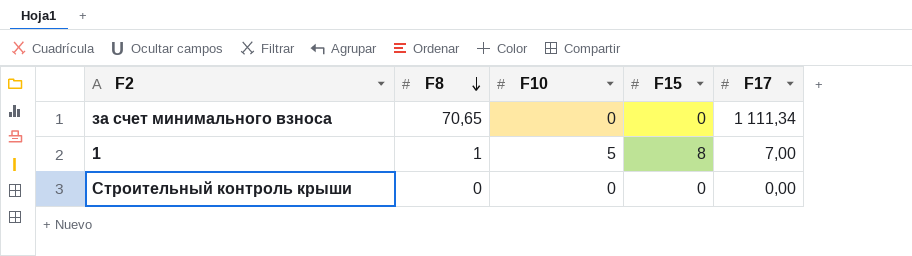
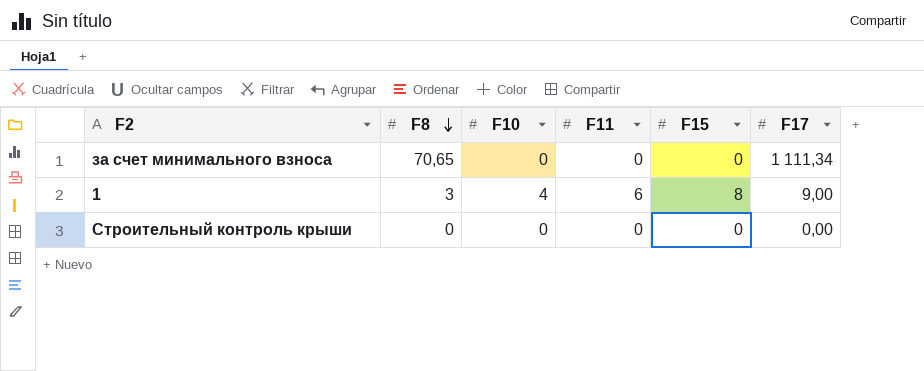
column F11 | position: none -> 4
1 | F8: 1 -> 3
1 | F10: 5 -> 4
1 | F17: 7,00 -> 9,00

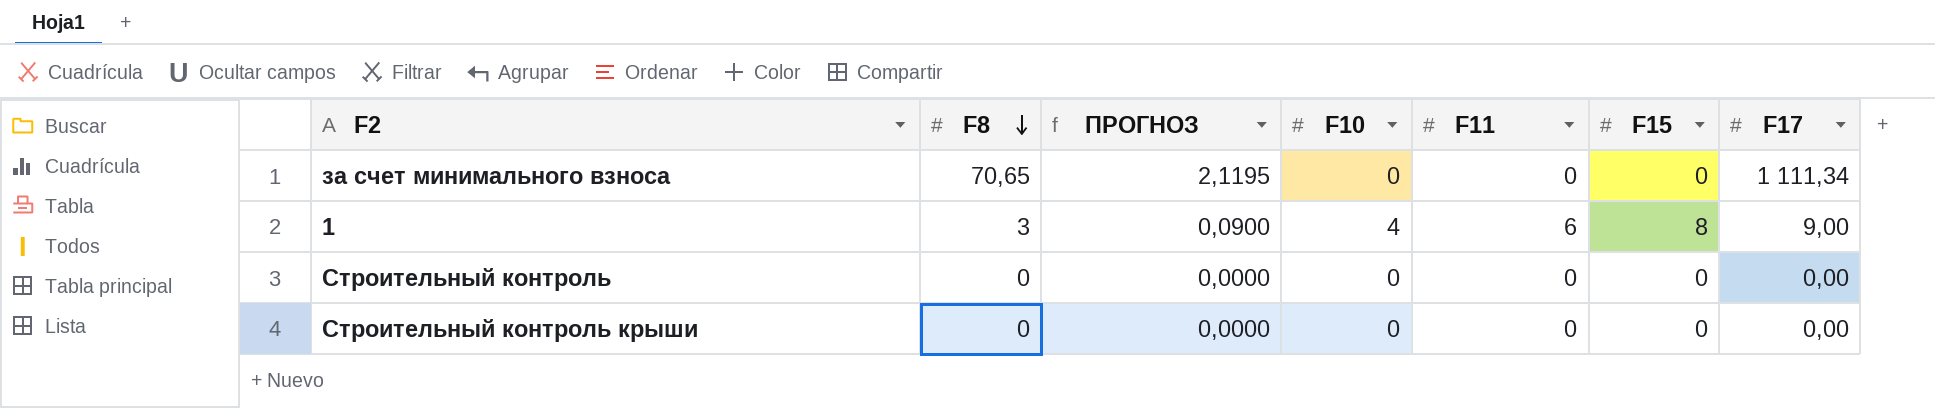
column ПРОГНОЗ | formula: none -> [F8] * 0,03
row Строительный контроль: none -> 0 | 0,0000 | 0 | 0 | 0 | 0,00

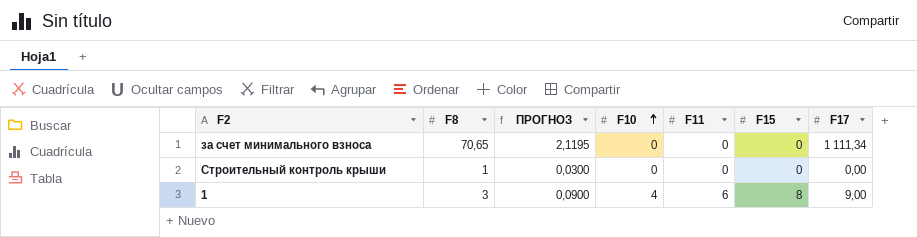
row order: F8 descending -> F10 ascending
row Строительный контроль: 0 | 0,0000 | 0 | 0 | 0 | 0,00 -> none
Строительный контроль крыши | F8: 0 -> 1
Строительный контроль крыши | ПРОГНОЗ: 0,0000 -> 0,0300

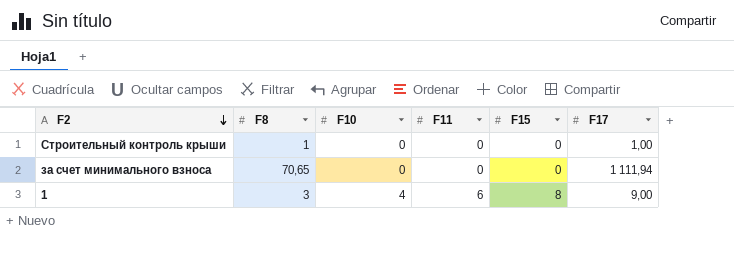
row order: F10 ascending -> F2 descending
column ПРОГНОЗ | formula: [F8] * 0,03 -> none
Строительный контроль крыши | F17: 0,00 -> 1,00
за счет минимального взноса | F17: 1 111,34 -> 1 111,94

